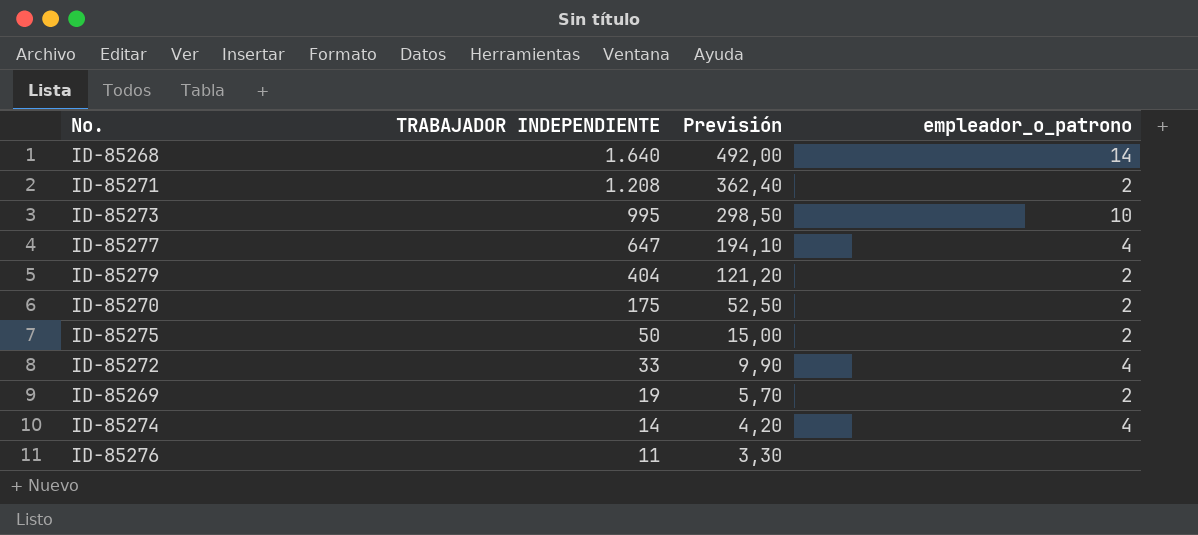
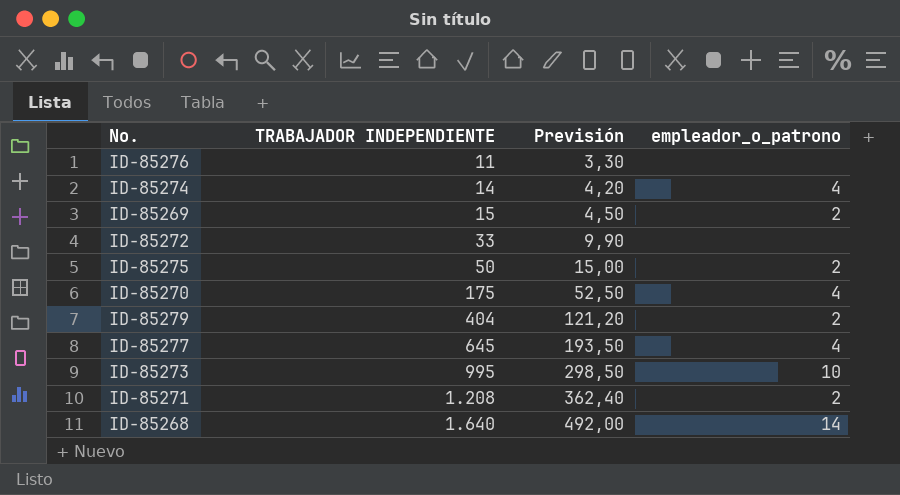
row order: TRABAJADOR INDEPENDIENTE descending -> TRABAJADOR INDEPENDIENTE ascending
ID-85269 | TRABAJADOR INDEPENDIENTE: 19 -> 15
ID-85269 | Previsión: 5,70 -> 4,50
ID-85272 | empleador_o_patrono: 4 -> none
ID-85270 | empleador_o_patrono: 2 -> 4
ID-85277 | TRABAJADOR INDEPENDIENTE: 647 -> 645
ID-85277 | Previsión: 194,10 -> 193,50

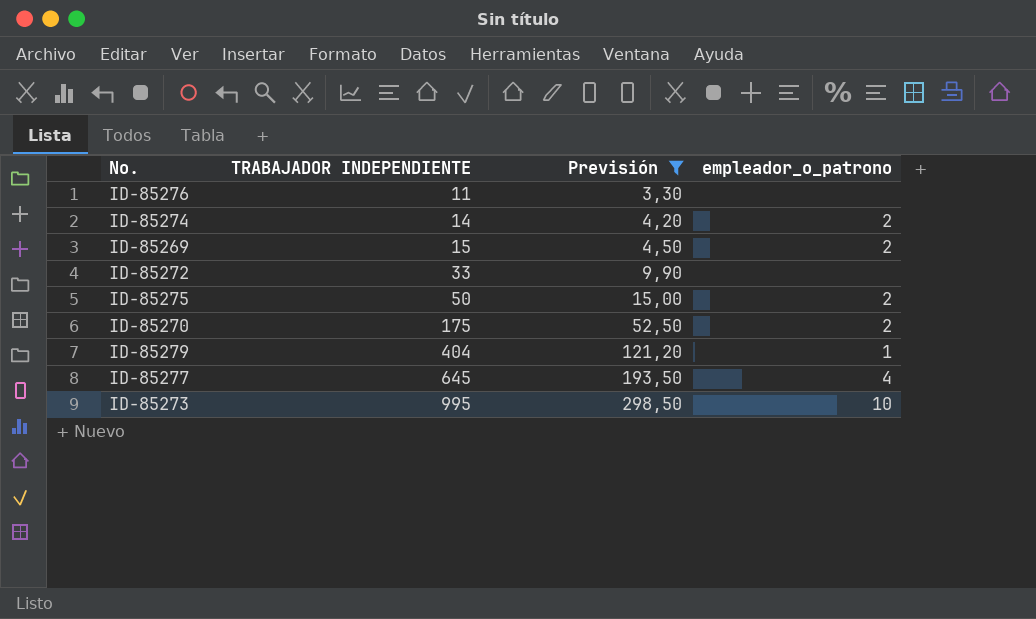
filter: none -> Previsión <= 298,50
ID-85274 | empleador_o_patrono: 4 -> 2
ID-85270 | empleador_o_patrono: 4 -> 2
ID-85279 | empleador_o_patrono: 2 -> 1

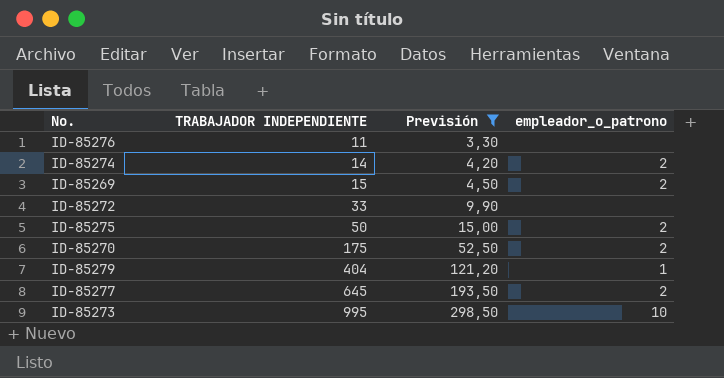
ID-85277 | empleador_o_patrono: 4 -> 2

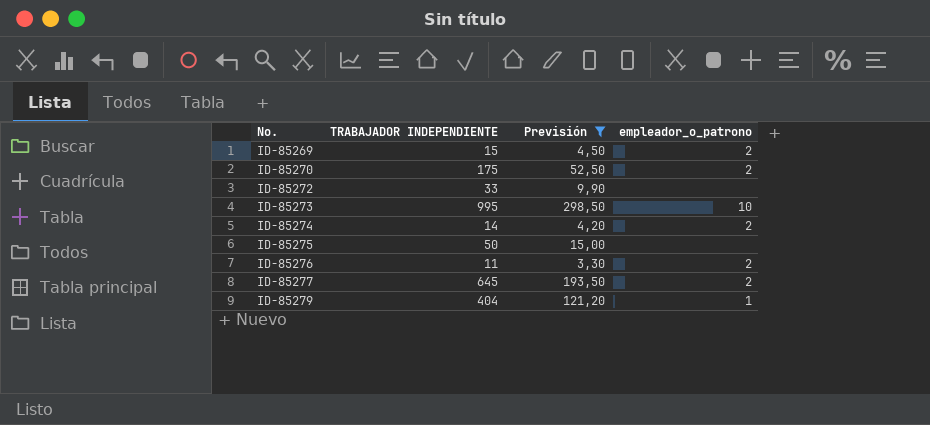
row order: TRABAJADOR INDEPENDIENTE ascending -> No. ascending
ID-85275 | empleador_o_patrono: 2 -> none
ID-85276 | empleador_o_patrono: none -> 2

